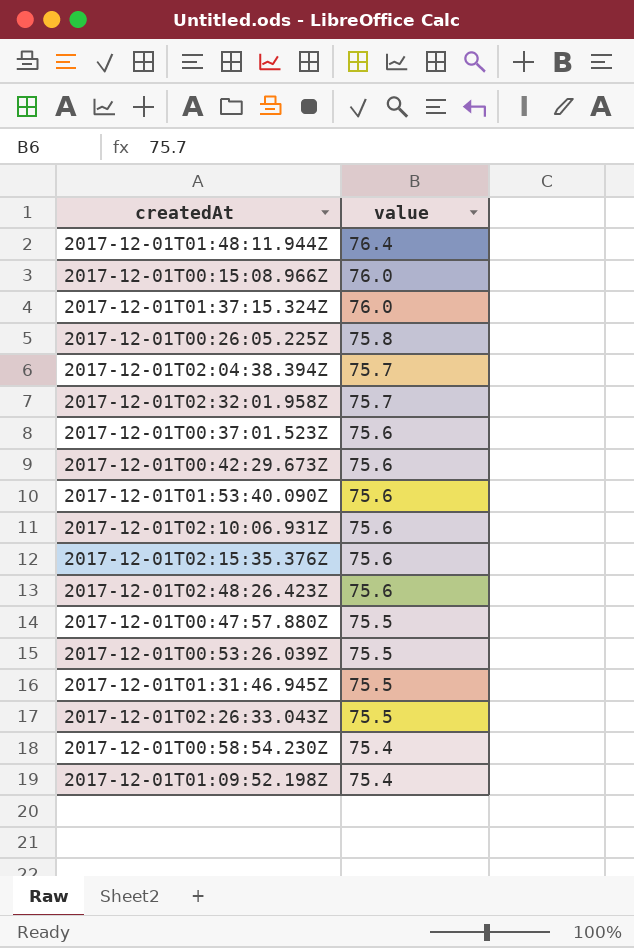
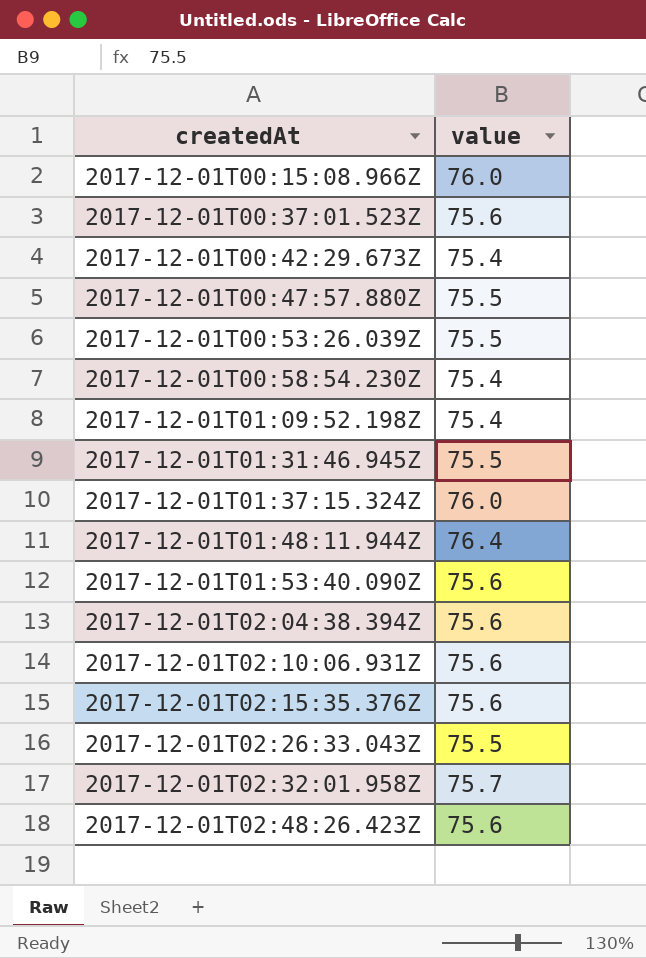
row order: value descending -> createdAt ascending
row 2017-12-01T00:26:05.225Z: 75.8 -> none
2017-12-01T00:42:29.673Z | value: 75.6 -> 75.4
2017-12-01T02:04:38.394Z | value: 75.7 -> 75.6

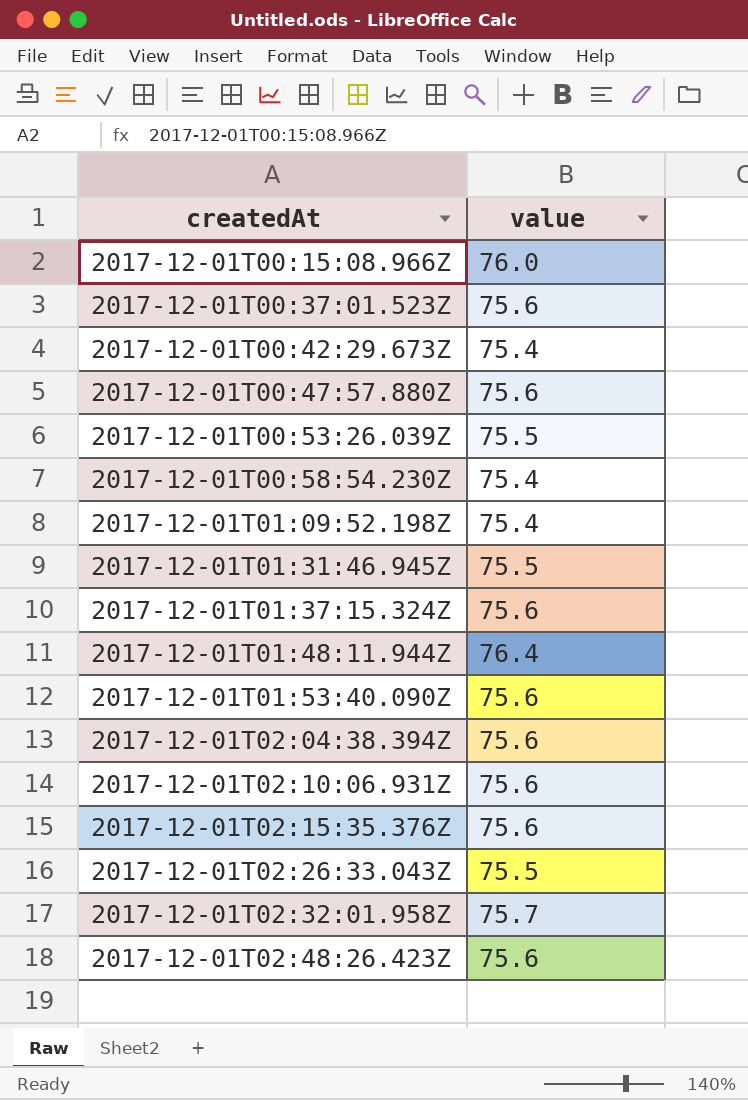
2017-12-01T00:47:57.880Z | value: 75.5 -> 75.6
2017-12-01T01:37:15.324Z | value: 76.0 -> 75.6

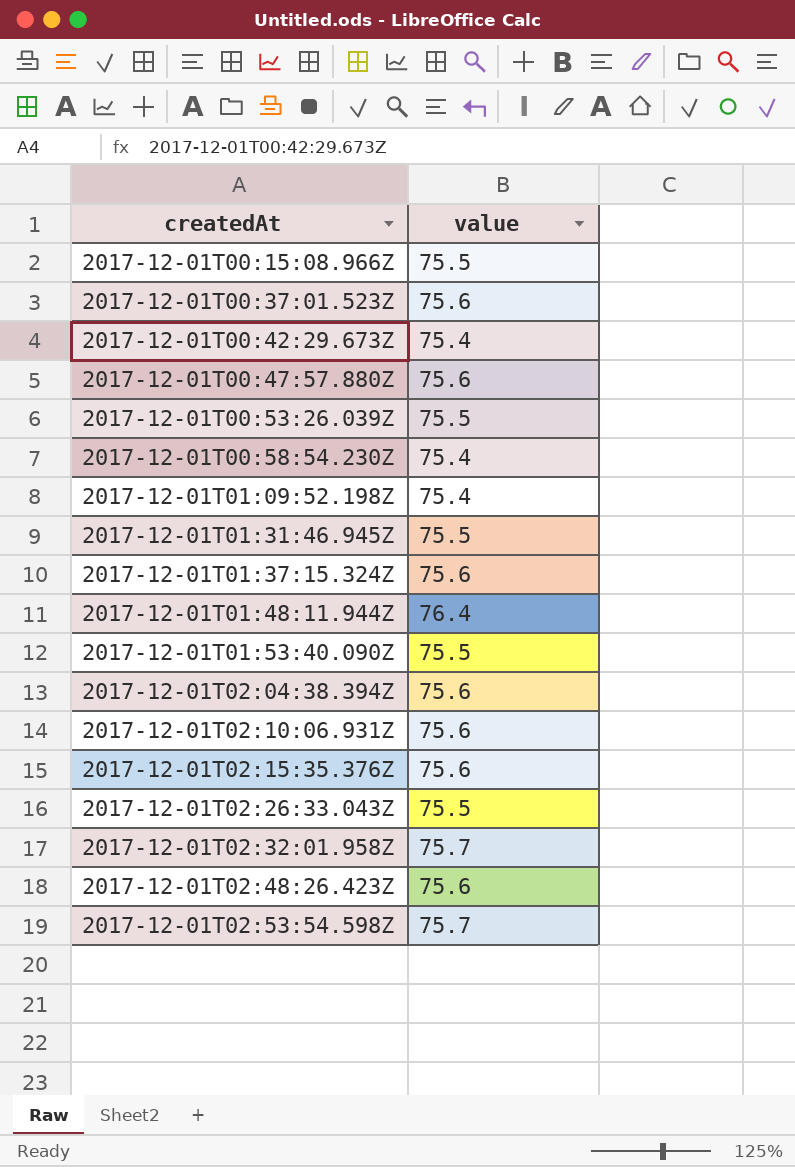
2017-12-01T00:15:08.966Z | value: 76.0 -> 75.5
2017-12-01T01:53:40.090Z | value: 75.6 -> 75.5
row 2017-12-01T02:53:54.598Z: none -> 75.7

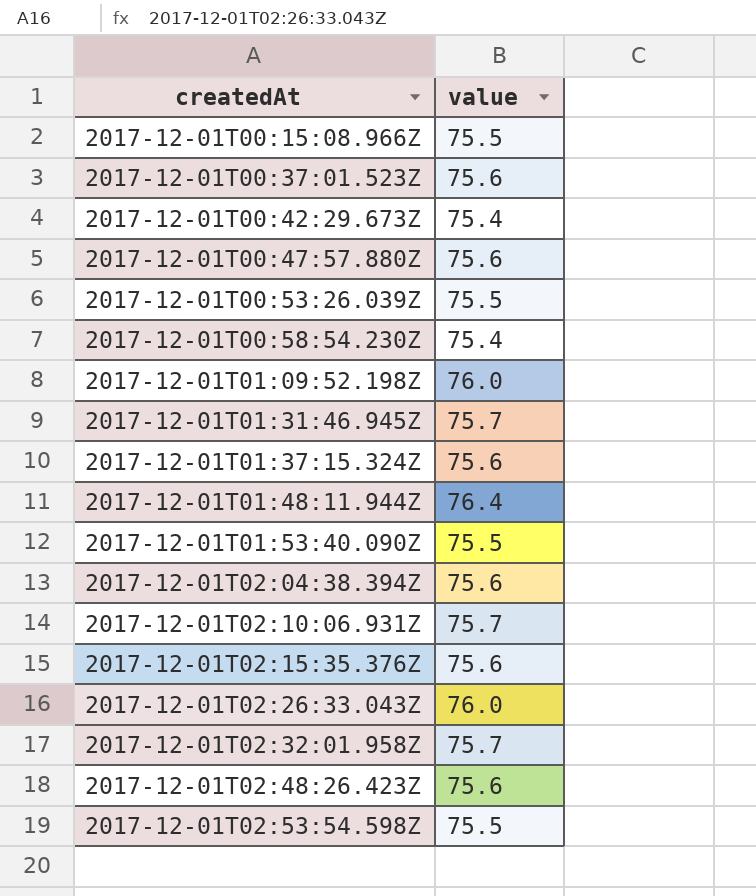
2017-12-01T01:09:52.198Z | value: 75.4 -> 76.0
2017-12-01T01:31:46.945Z | value: 75.5 -> 75.7
2017-12-01T02:10:06.931Z | value: 75.6 -> 75.7
2017-12-01T02:26:33.043Z | value: 75.5 -> 76.0
2017-12-01T02:53:54.598Z | value: 75.7 -> 75.5

